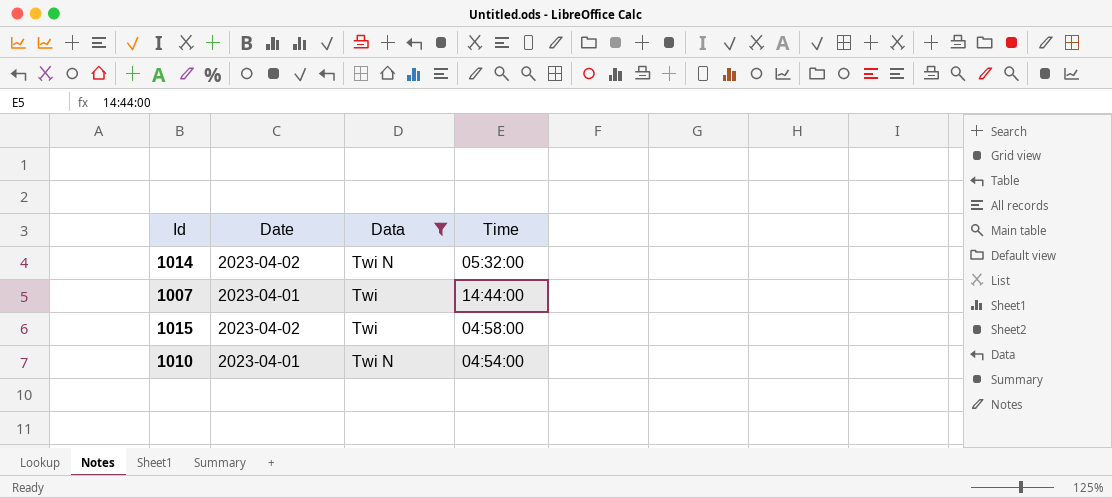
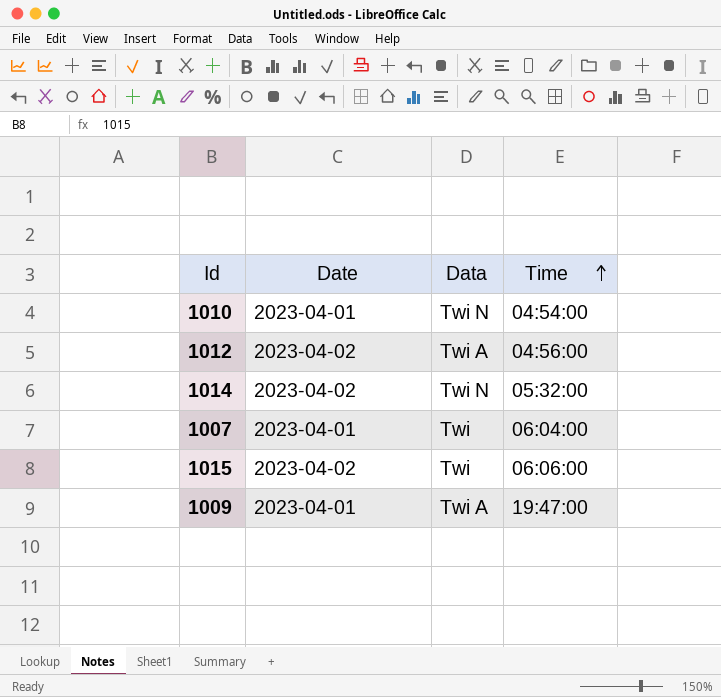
filter: Data != Twi A -> none
row order: none -> Time ascending
1007 | Time: 14:44:00 -> 06:04:00
1015 | Time: 04:58:00 -> 06:06:00

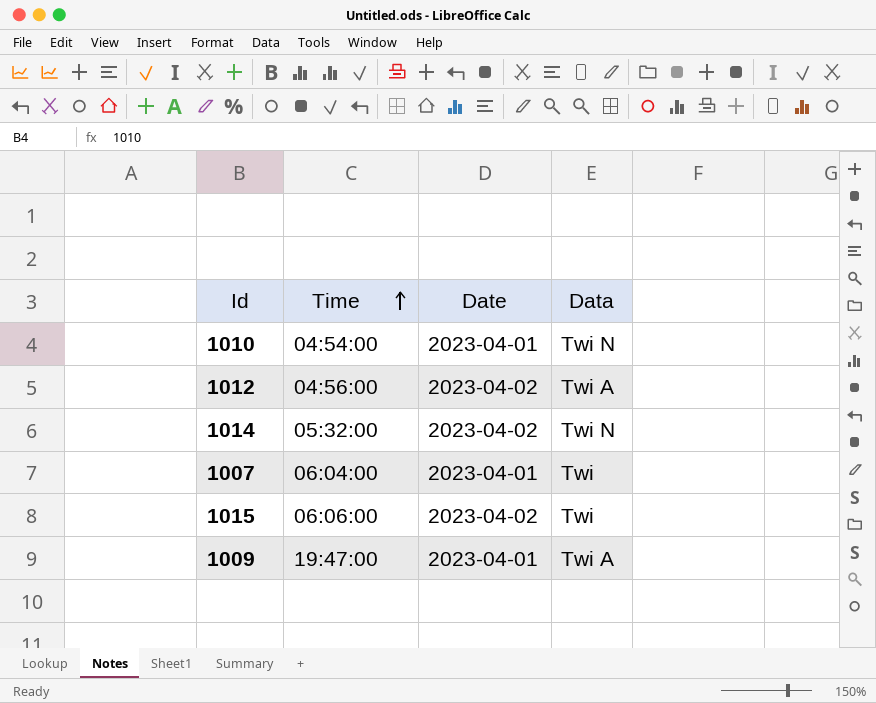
column Time | position: 4 -> 2

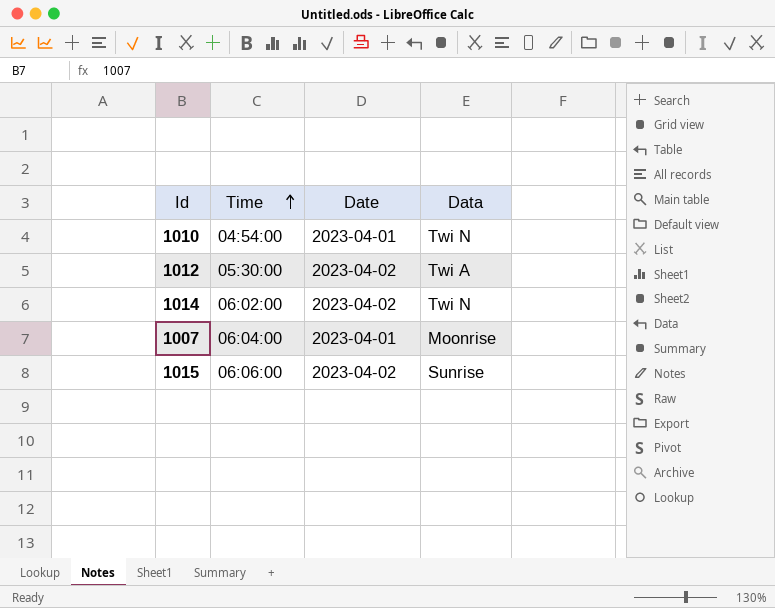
row 1009: 19:47:00 | 2023-04-01 | Twi A -> none
1012 | Time: 04:56:00 -> 05:30:00
1014 | Time: 05:32:00 -> 06:02:00
1007 | Data: Twi -> Moonrise
1015 | Data: Twi -> Sunrise

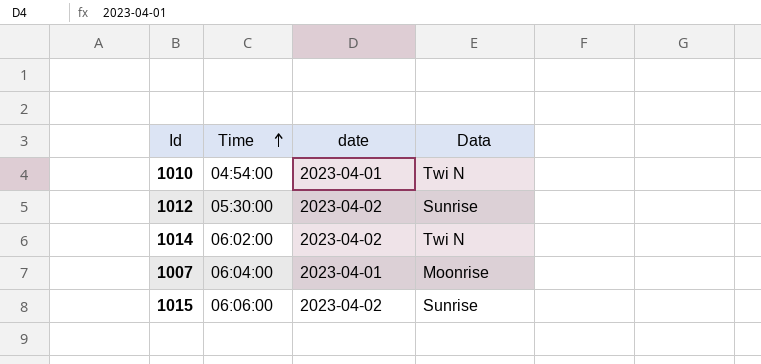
column name: Date -> date
1012 | Data: Twi A -> Sunrise

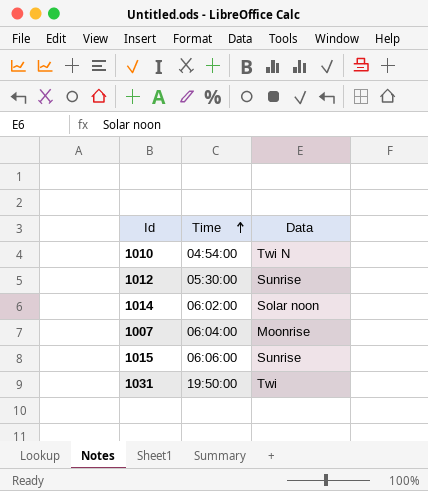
column date | position: 3 -> none
1014 | Data: Twi N -> Solar noon
row 1031: none -> 19:50:00 | Twi

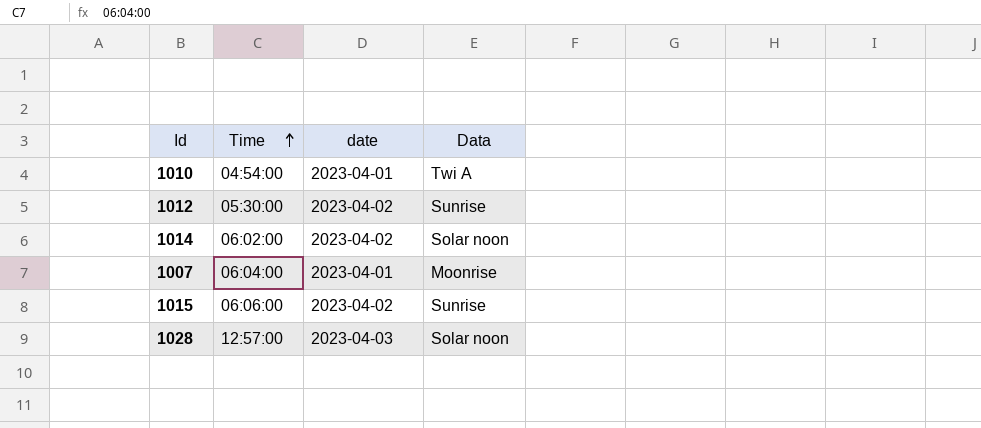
column date | position: none -> 3
row 1031: 19:50:00 | Twi -> none
1010 | Data: Twi N -> Twi A
row 1028: none -> 12:57:00 | 2023-04-03 | Solar noon

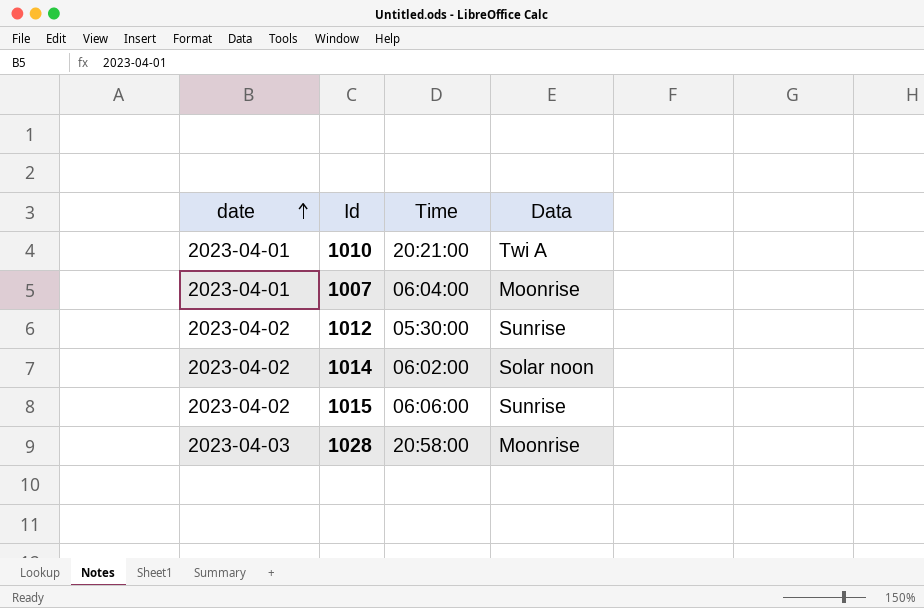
row order: Time ascending -> date ascending
column date | position: 3 -> 1
1010 | Time: 04:54:00 -> 20:21:00
1028 | Time: 12:57:00 -> 20:58:00
1028 | Data: Solar noon -> Moonrise

